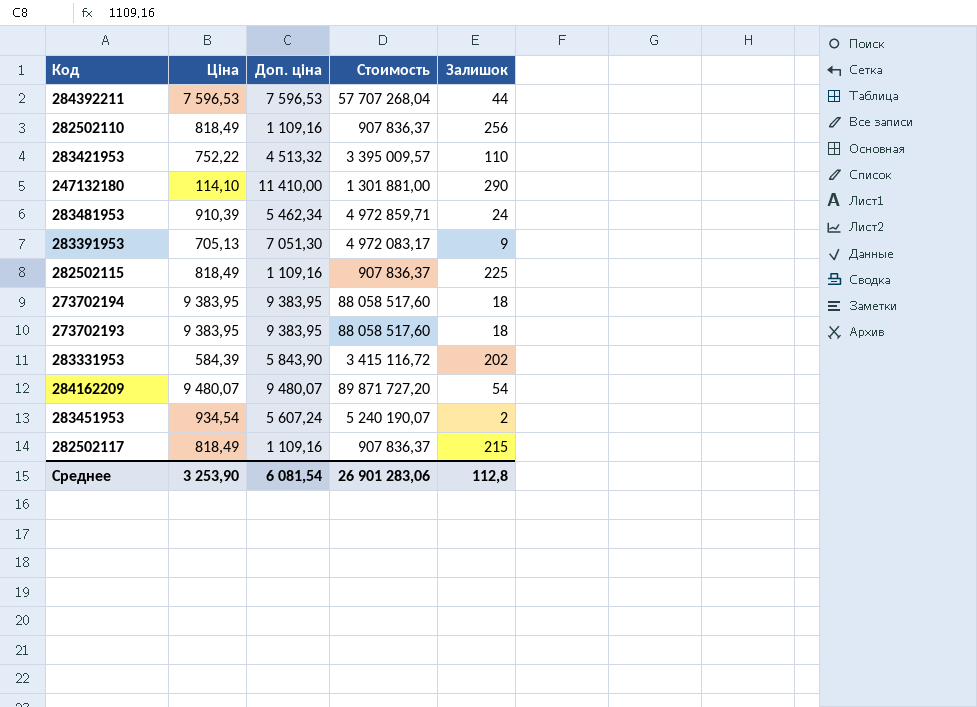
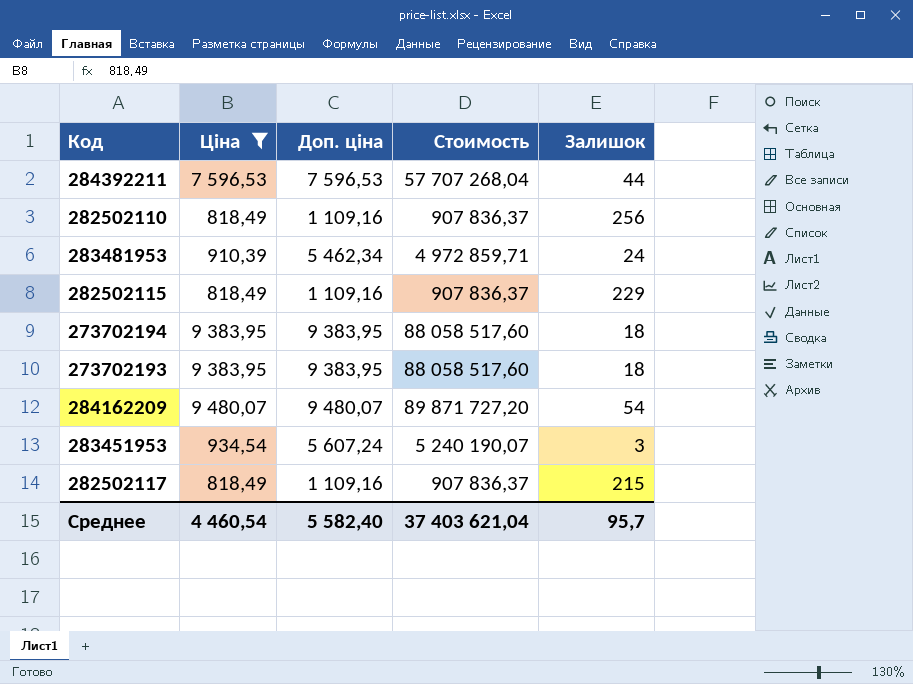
filter: none -> Ціна >= 818,49
282502115 | Залишок: 225 -> 229
283451953 | Залишок: 2 -> 3
Среднее | Ціна: 3 253,90 -> 4 460,54
Среднее | Доп. ціна: 6 081,54 -> 5 582,40
Среднее | Стоимость: 26 901 283,06 -> 37 403 621,04
Среднее | Залишок: 112,8 -> 95,7

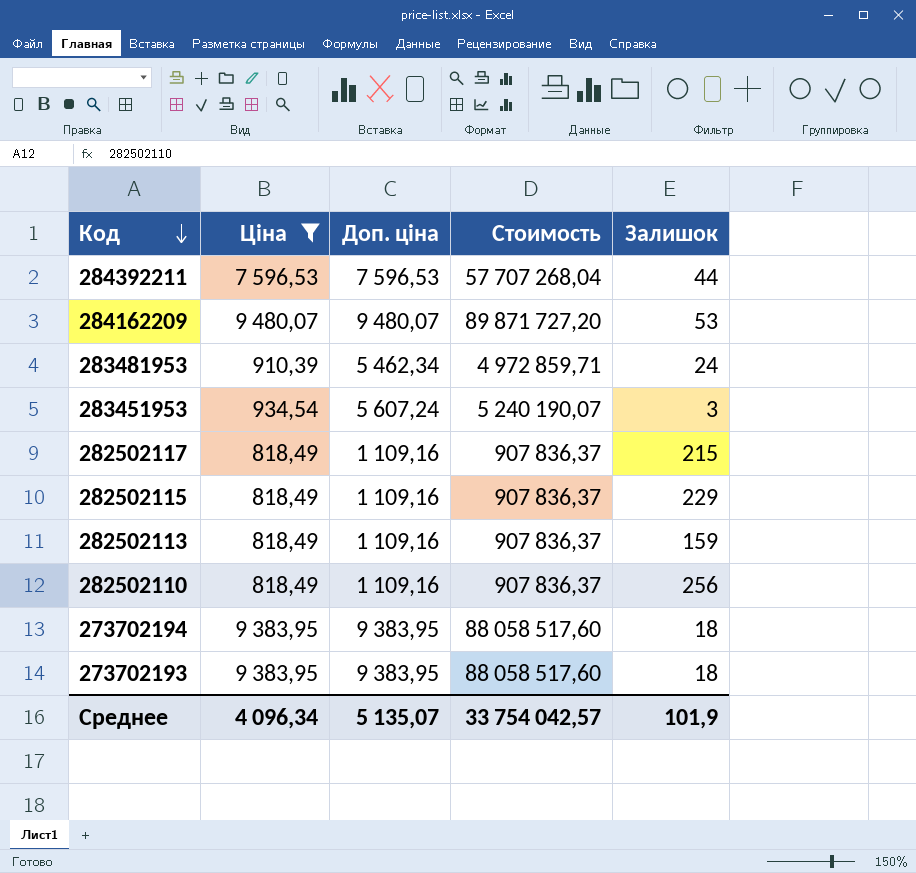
row order: none -> Код descending
284162209 | Залишок: 54 -> 53
row 282502113: none -> 818,49 | 1 109,16 | 907 836,37 | 159
Среднее | Ціна: 4 460,54 -> 4 096,34
Среднее | Доп. ціна: 5 582,40 -> 5 135,07
Среднее | Стоимость: 37 403 621,04 -> 33 754 042,57
Среднее | Залишок: 95,7 -> 101,9

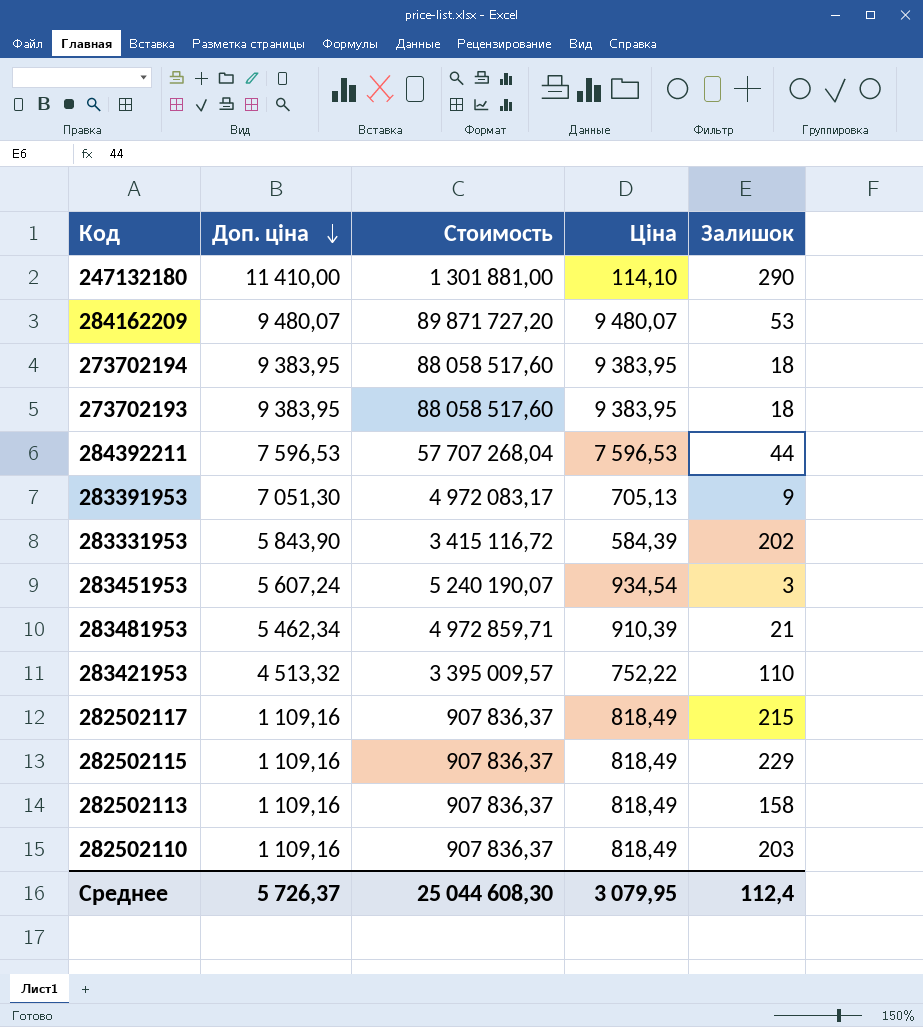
filter: Ціна >= 818,49 -> none
row order: Код descending -> Доп. ціна descending
column Ціна | position: 2 -> 4
283481953 | Залишок: 24 -> 21
282502113 | Залишок: 159 -> 158
282502110 | Залишок: 256 -> 203
Среднее | Доп. ціна: 5 135,07 -> 5 726,37
Среднее | Стоимость: 33 754 042,57 -> 25 044 608,30
Среднее | Ціна: 4 096,34 -> 3 079,95
Среднее | Залишок: 101,9 -> 112,4

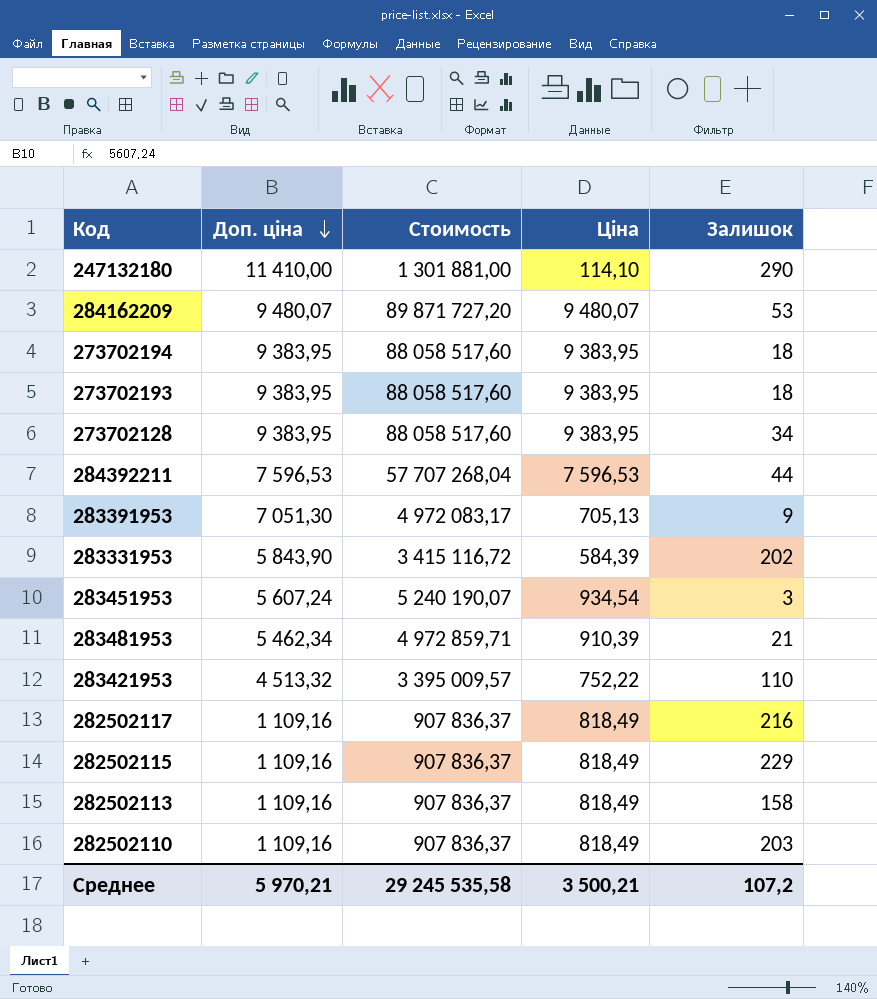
row 273702128: none -> 9 383,95 | 88 058 517,60 | 9 383,95 | 34
282502117 | Залишок: 215 -> 216
Среднее | Доп. ціна: 5 726,37 -> 5 970,21
Среднее | Стоимость: 25 044 608,30 -> 29 245 535,58
Среднее | Ціна: 3 079,95 -> 3 500,21
Среднее | Залишок: 112,4 -> 107,2

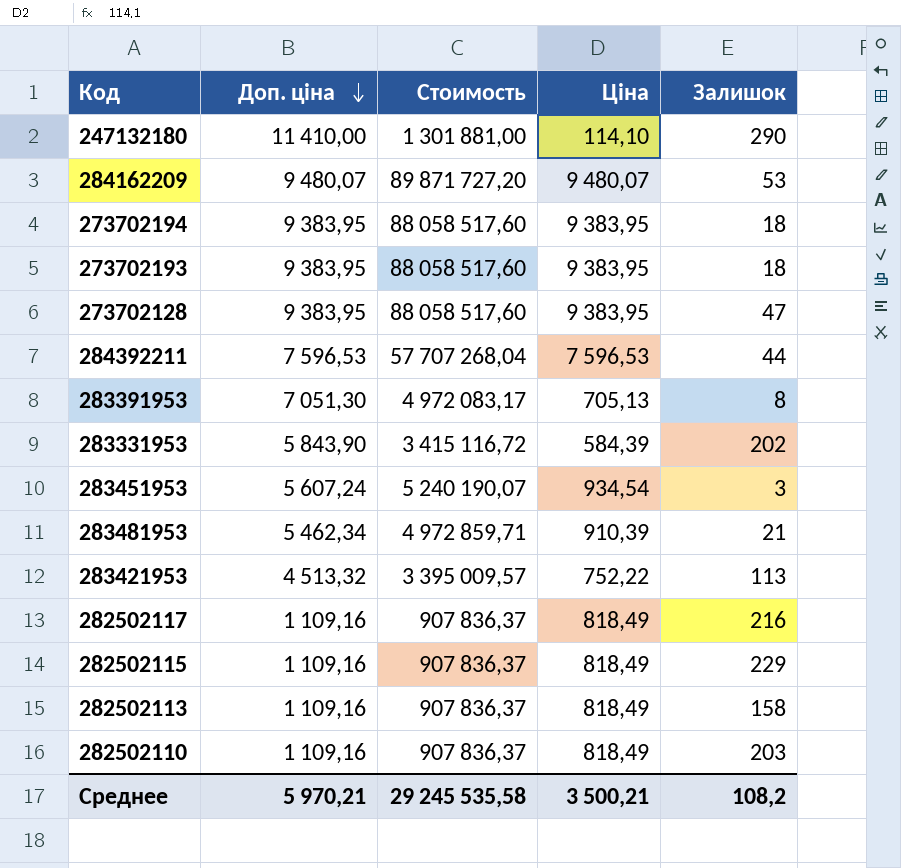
273702128 | Залишок: 34 -> 47
283391953 | Залишок: 9 -> 8
283421953 | Залишок: 110 -> 113
Среднее | Залишок: 107,2 -> 108,2

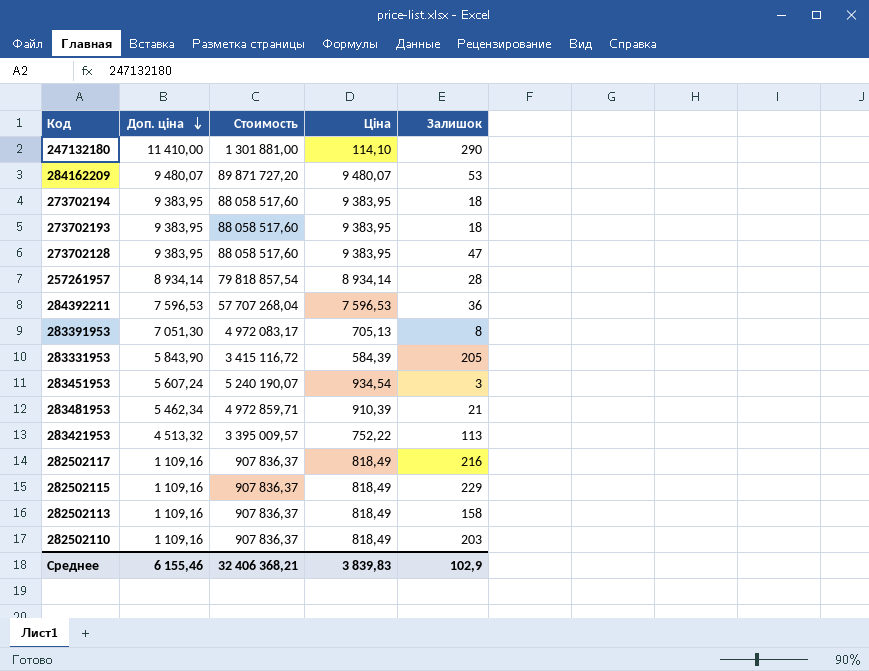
row 257261957: none -> 8 934,14 | 79 818 857,54 | 8 934,14 | 28
284392211 | Залишок: 44 -> 36
283331953 | Залишок: 202 -> 205
Среднее | Доп. ціна: 5 970,21 -> 6 155,46
Среднее | Стоимость: 29 245 535,58 -> 32 406 368,21
Среднее | Ціна: 3 500,21 -> 3 839,83
Среднее | Залишок: 108,2 -> 102,9

